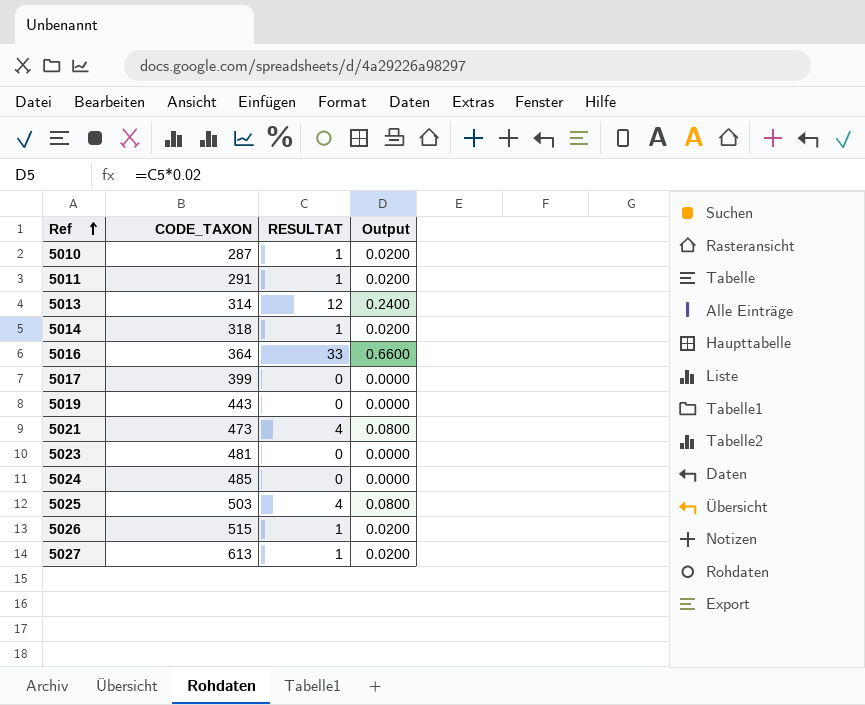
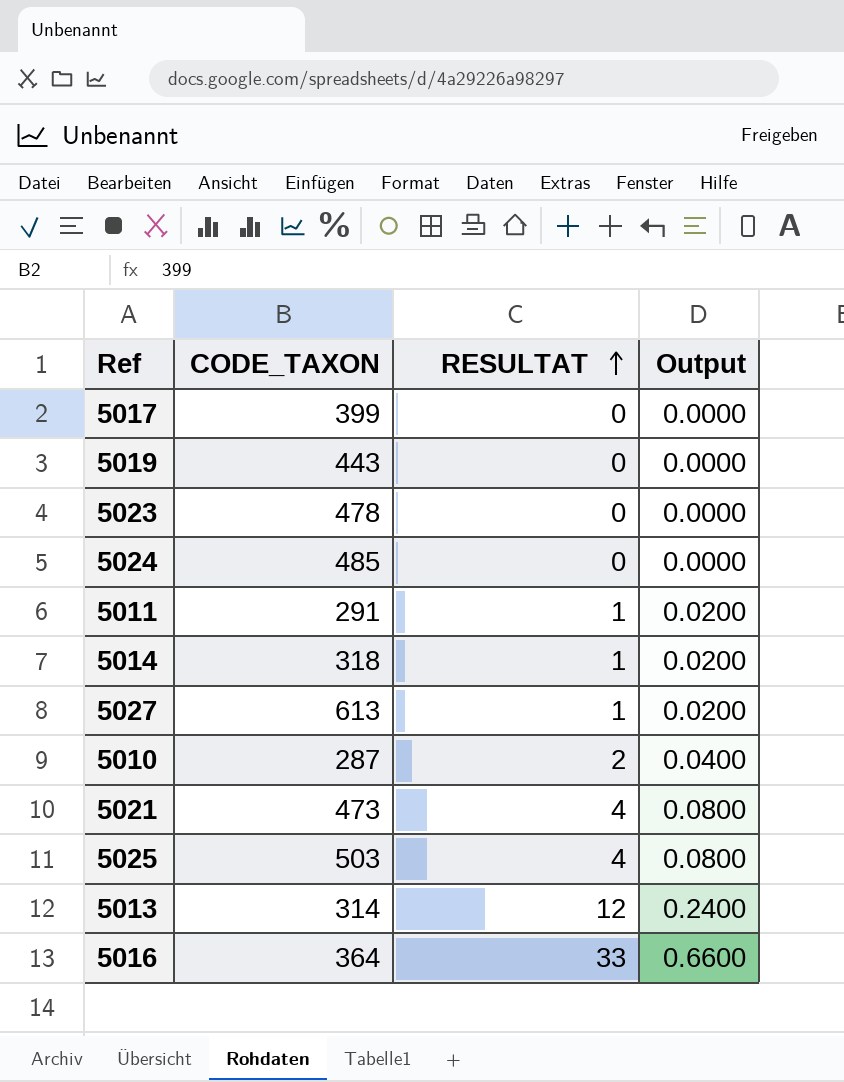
row order: Ref ascending -> RESULTAT ascending
row 5026: 515 | 1 | 0.0200 -> none
5023 | CODE_TAXON: 481 -> 478
5010 | RESULTAT: 1 -> 2
5010 | Output: 0.0200 -> 0.0400

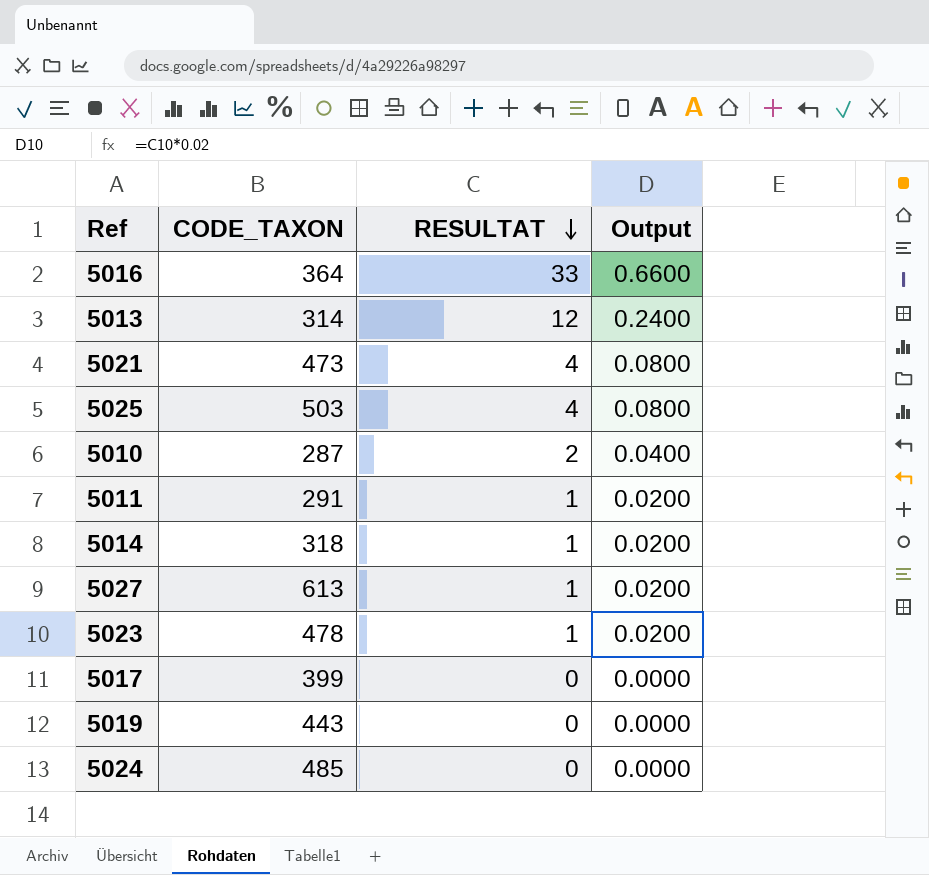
row order: RESULTAT ascending -> RESULTAT descending
5023 | RESULTAT: 0 -> 1
5023 | Output: 0.0000 -> 0.0200

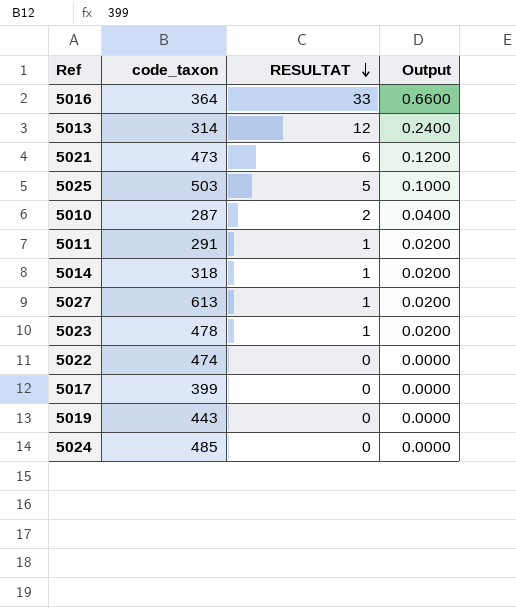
column name: CODE_TAXON -> code_taxon
5021 | RESULTAT: 4 -> 6
5021 | Output: 0.0800 -> 0.1200
5025 | RESULTAT: 4 -> 5
5025 | Output: 0.0800 -> 0.1000
row 5022: none -> 474 | 0 | 0.0000

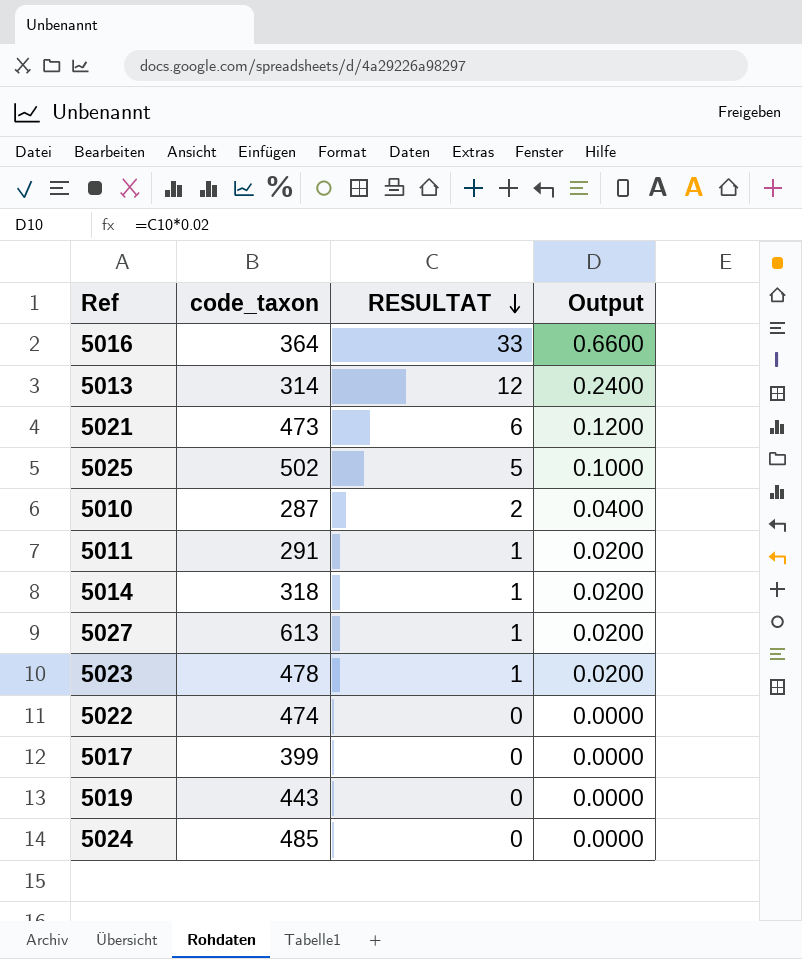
5025 | code_taxon: 503 -> 502

